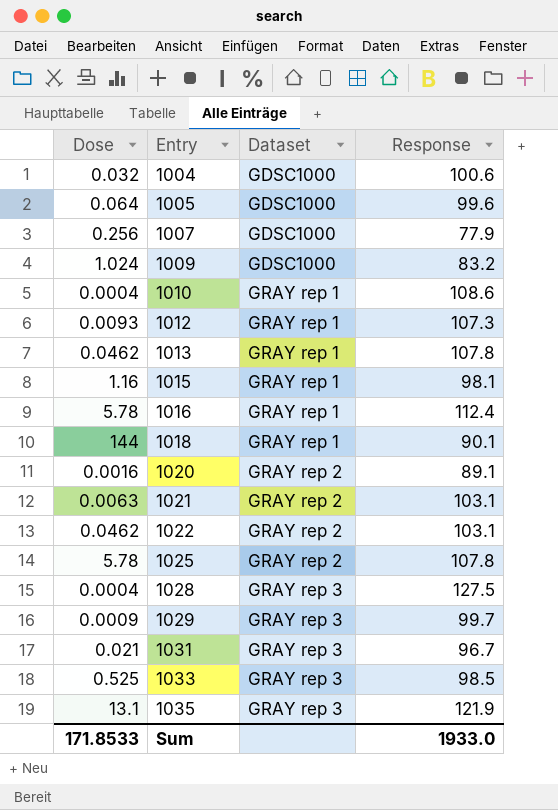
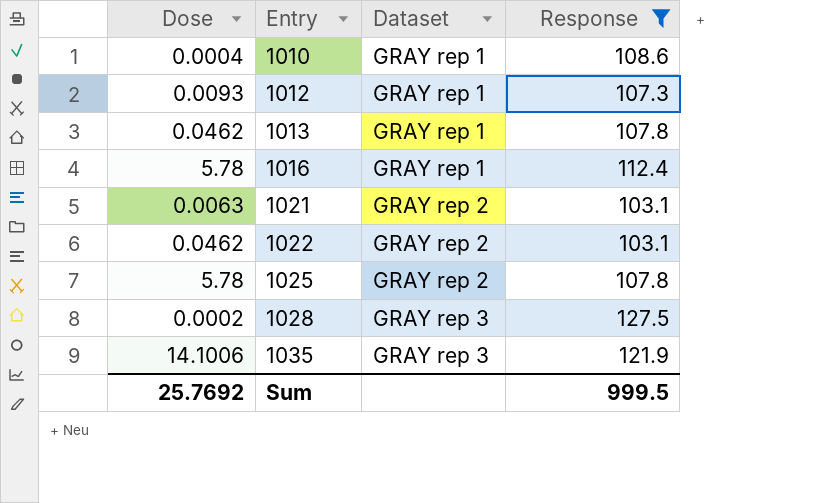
filter: none -> Response >= 103.1
1028 | Dose: 0.0004 -> 0.0002
1035 | Dose: 13.1 -> 14.1006
Sum | Dose: 171.8533 -> 25.7692
Sum | Response: 1933.0 -> 999.5

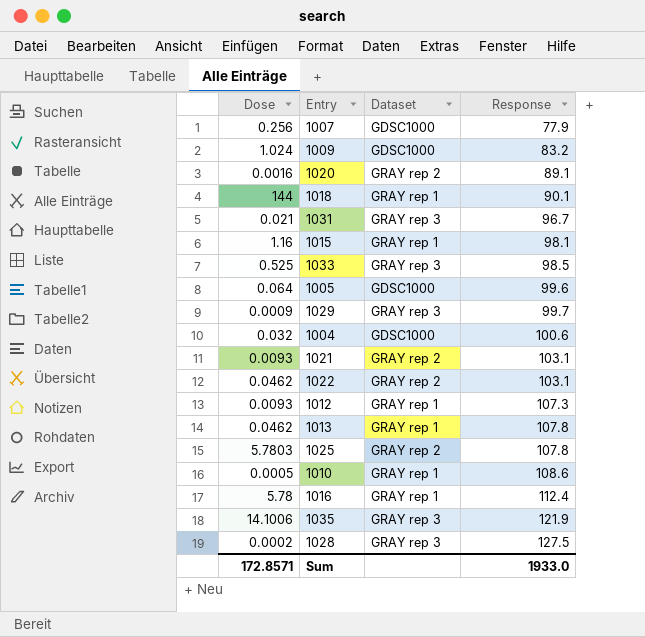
filter: Response >= 103.1 -> none
row order: Entry ascending -> Response ascending
1021 | Dose: 0.0063 -> 0.0093
1025 | Dose: 5.78 -> 5.7803
1010 | Dose: 0.0004 -> 0.0005
Sum | Dose: 25.7692 -> 172.8571
Sum | Response: 999.5 -> 1933.0

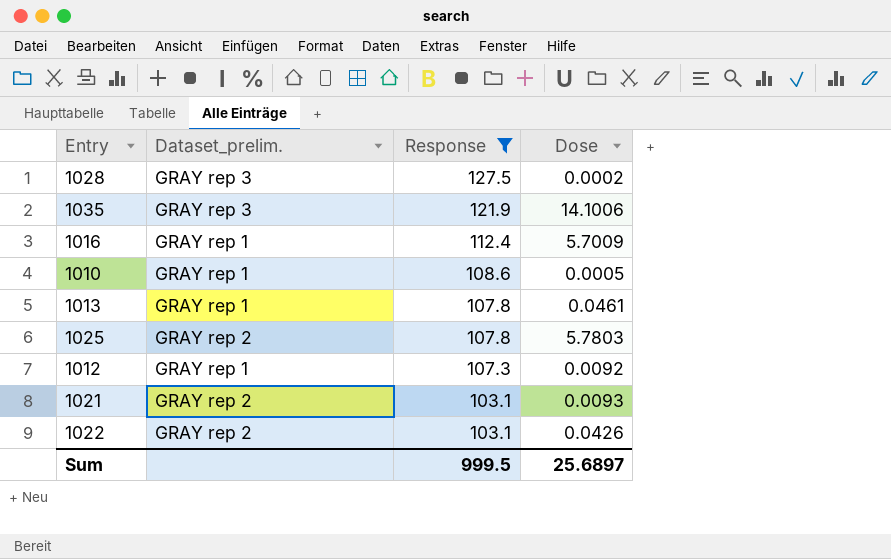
filter: none -> Response >= 103.1
row order: Response ascending -> Response descending
column name: Dataset -> Dataset_prelim.
column Dose | position: 1 -> 4
1016 | Dose: 5.78 -> 5.7009
1013 | Dose: 0.0462 -> 0.0461
1012 | Dose: 0.0093 -> 0.0092
1022 | Dose: 0.0462 -> 0.0426
Sum | Response: 1933.0 -> 999.5
Sum | Dose: 172.8571 -> 25.6897

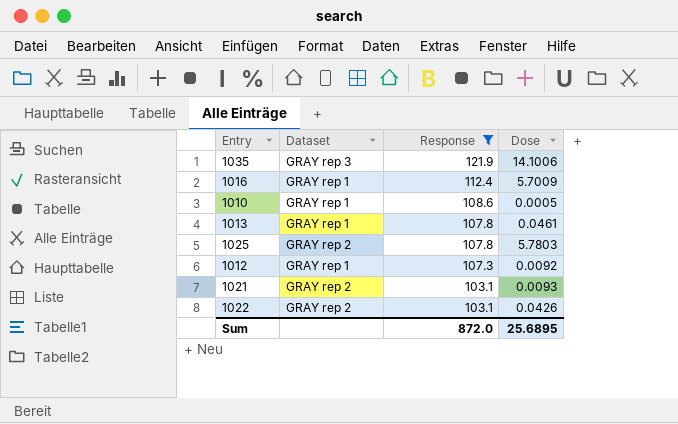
column name: Dataset_prelim. -> Dataset
row 1028: GRAY rep 3 | 127.5 | 0.0002 -> none
Sum | Response: 999.5 -> 872.0
Sum | Dose: 25.6897 -> 25.6895

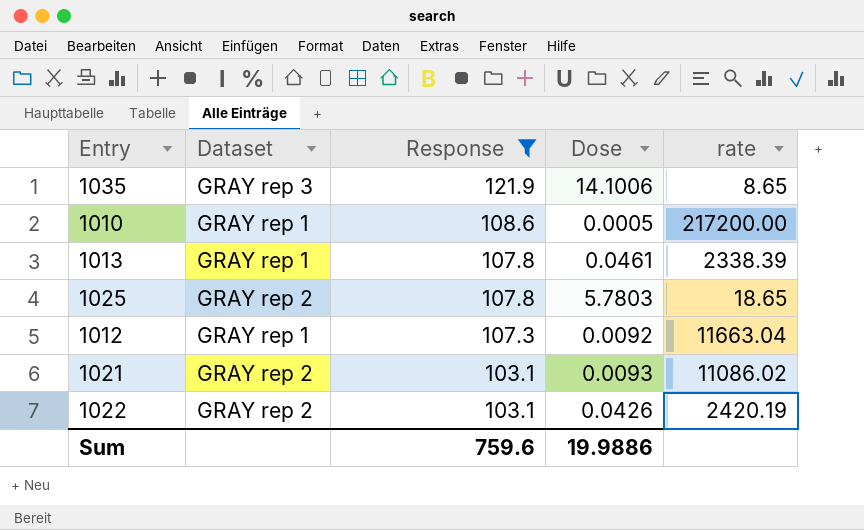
column rate | formula: none -> [Response] / [Dose]
row 1016: GRAY rep 1 | 112.4 | 5.7009 -> none
Sum | Response: 872.0 -> 759.6
Sum | Dose: 25.6895 -> 19.9886

